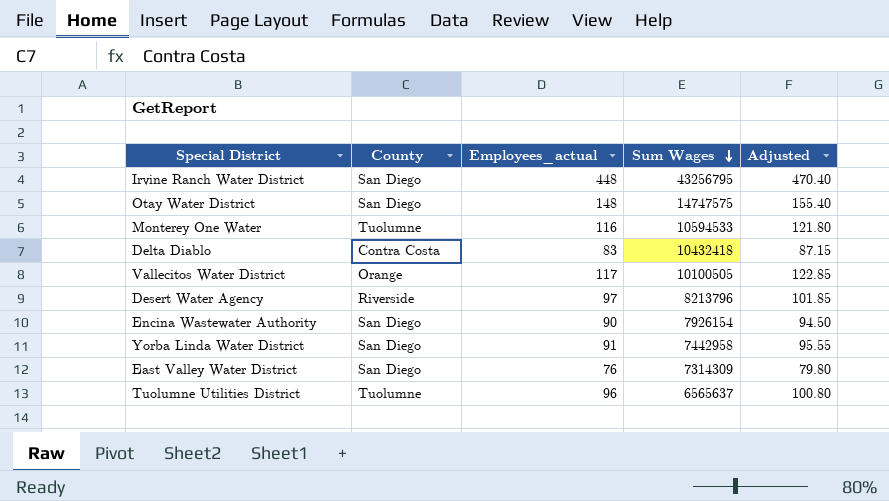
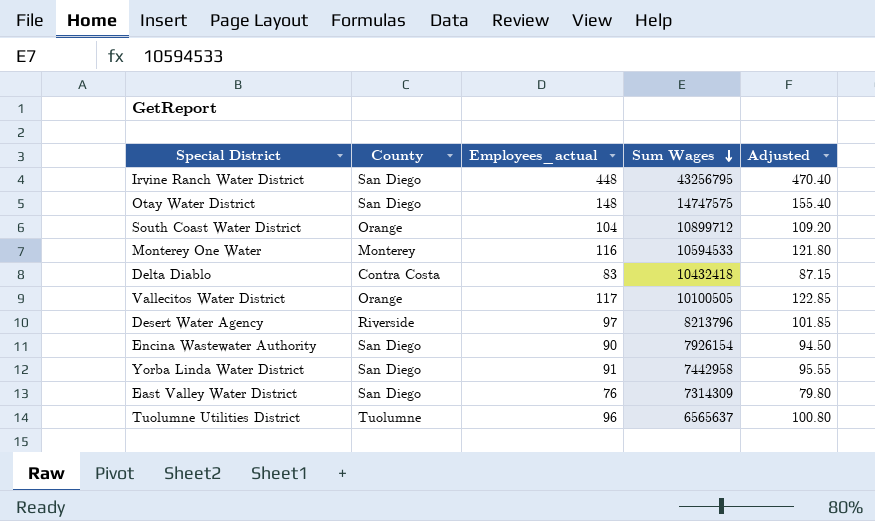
row South Coast Water District: none -> Orange | 104 | 10899712 | 109.20
Monterey One Water | County: Tuolumne -> Monterey

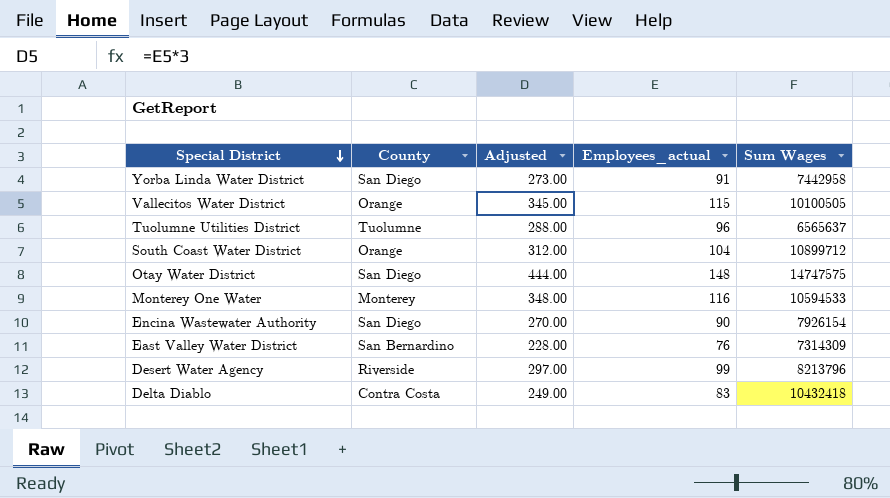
row order: Sum Wages descending -> Special District descending
column Adjusted | formula: [Employees_actual] * 1.05 -> [Employees_actual] * 3
column Adjusted | position: 5 -> 3
row Irvine Ranch Water District: San Diego | 448 | 43256795 | 470.40 -> none
Vallecitos Water District | Employees_actual: 117 -> 115
East Valley Water District | County: San Diego -> San Bernardino
Desert Water Agency | Employees_actual: 97 -> 99

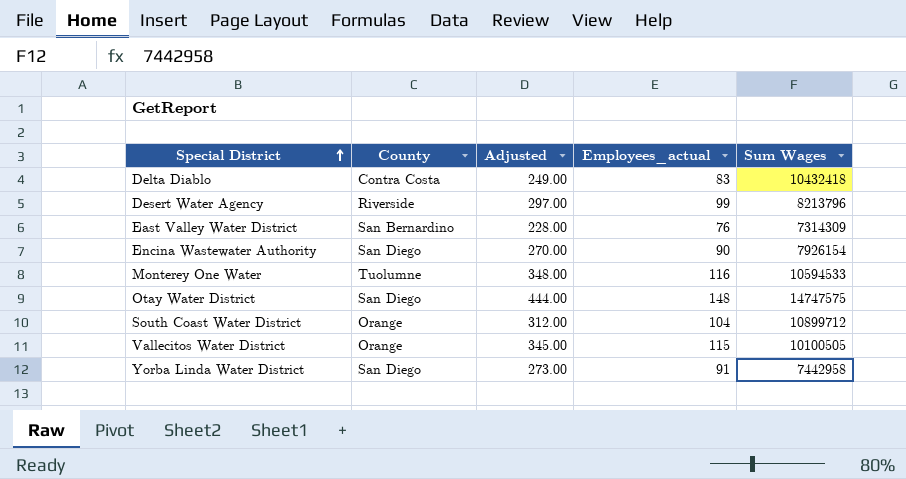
row order: Special District descending -> Special District ascending
row Tuolumne Utilities District: Tuolumne | 288.00 | 96 | 6565637 -> none
Monterey One Water | County: Monterey -> Tuolumne

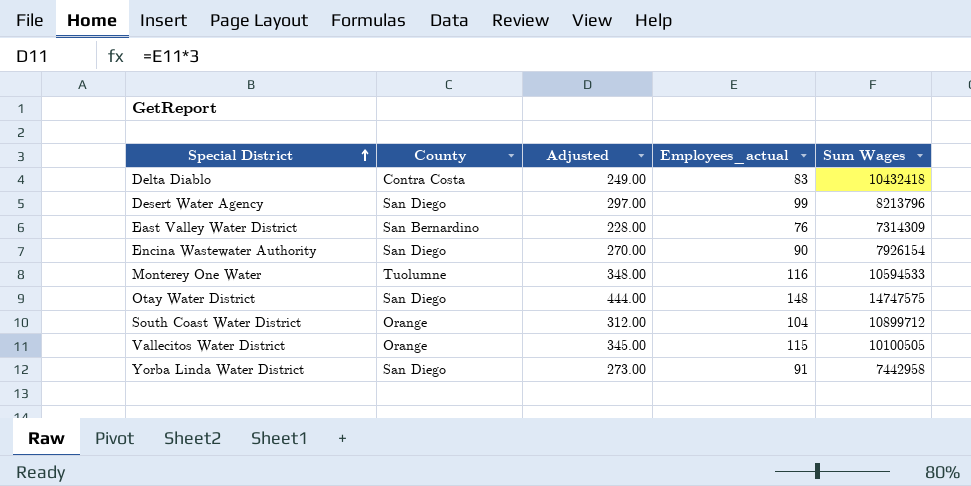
Desert Water Agency | County: Riverside -> San Diego

